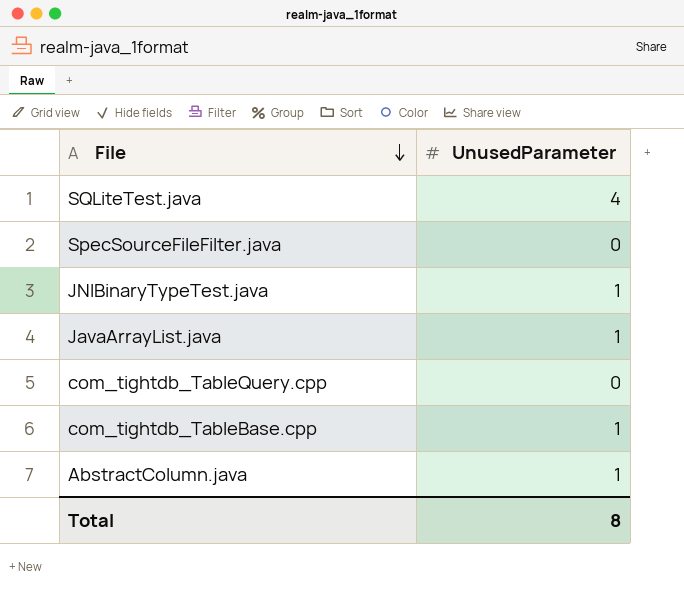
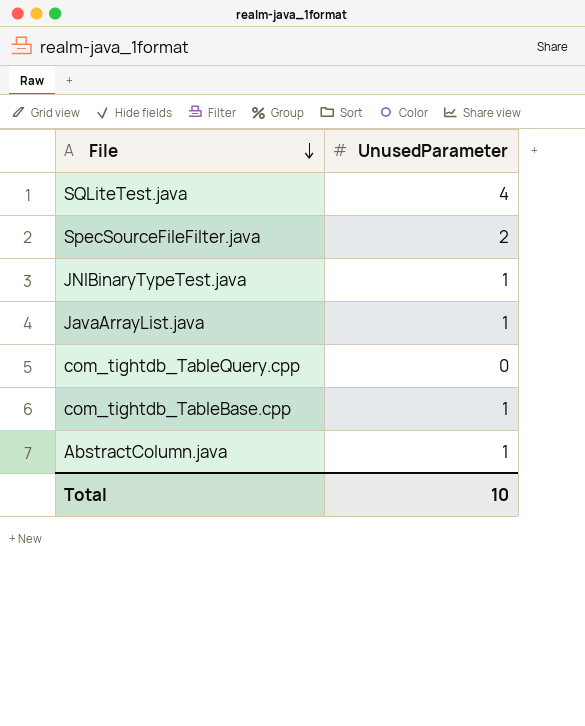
SpecSourceFileFilter.java | UnusedParameter: 0 -> 2
Total | UnusedParameter: 8 -> 10

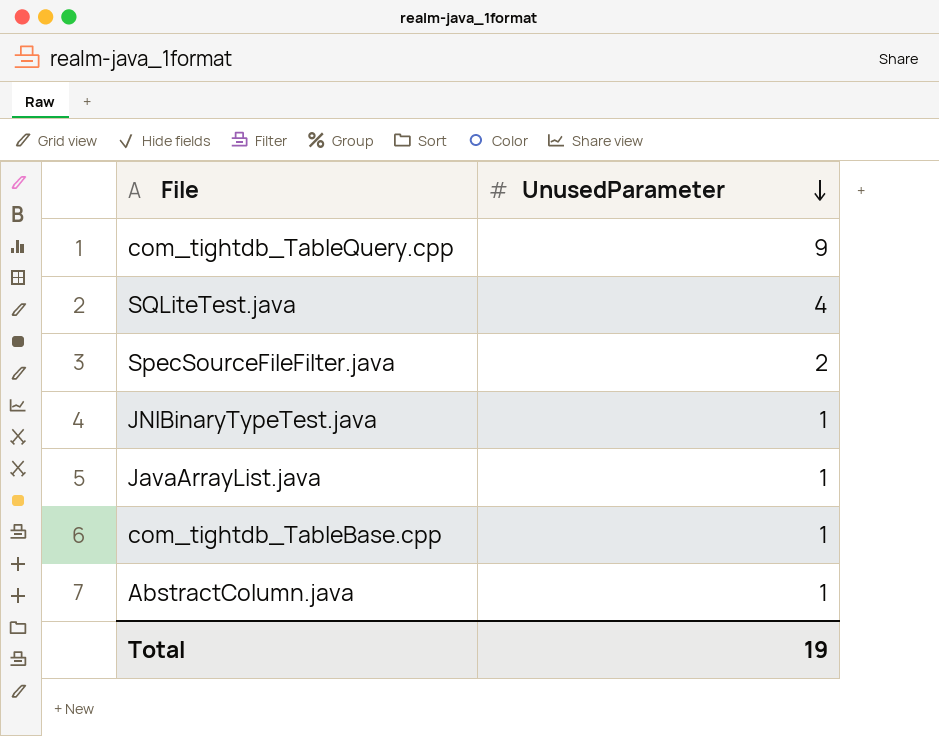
row order: File descending -> UnusedParameter descending
com_tightdb_TableQuery.cpp | UnusedParameter: 0 -> 9
Total | UnusedParameter: 10 -> 19

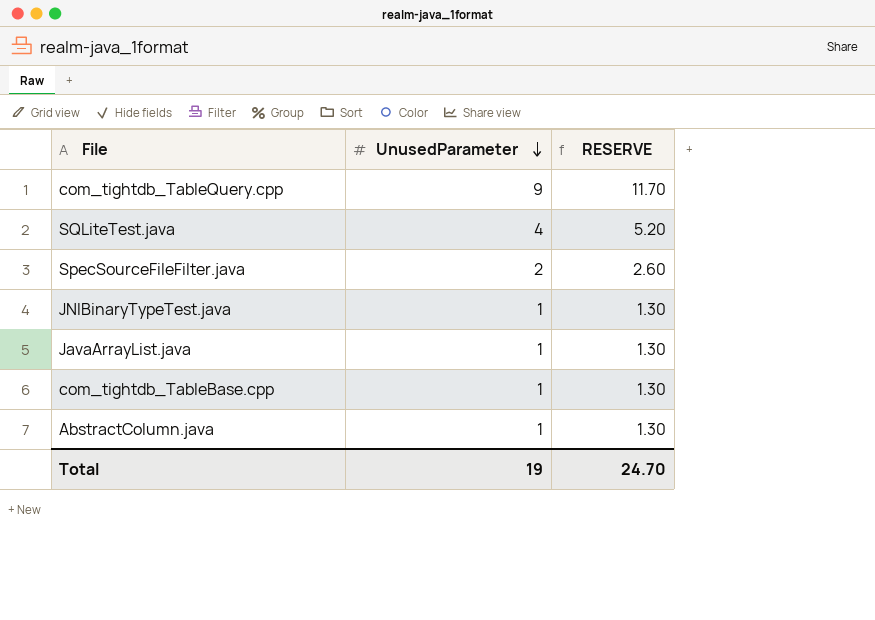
column RESERVE | formula: none -> [UnusedParameter] * 1.3

